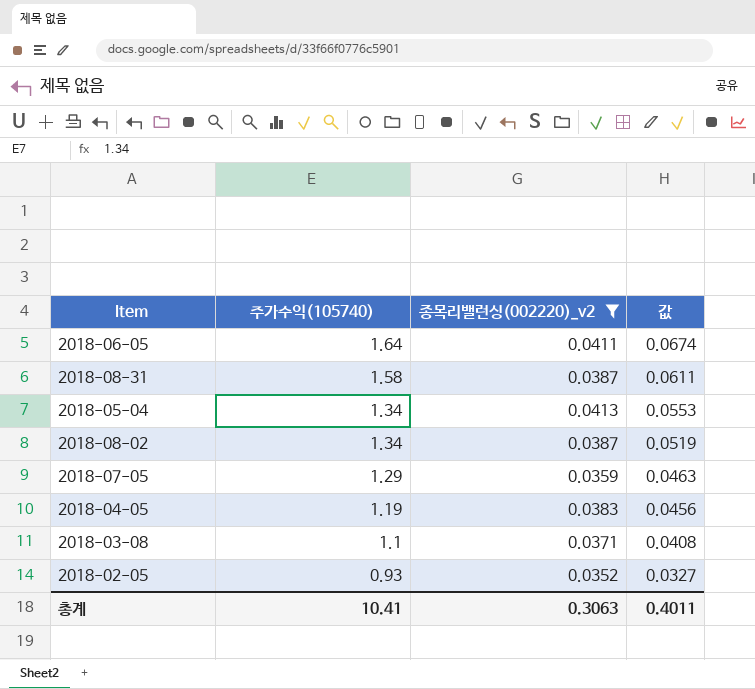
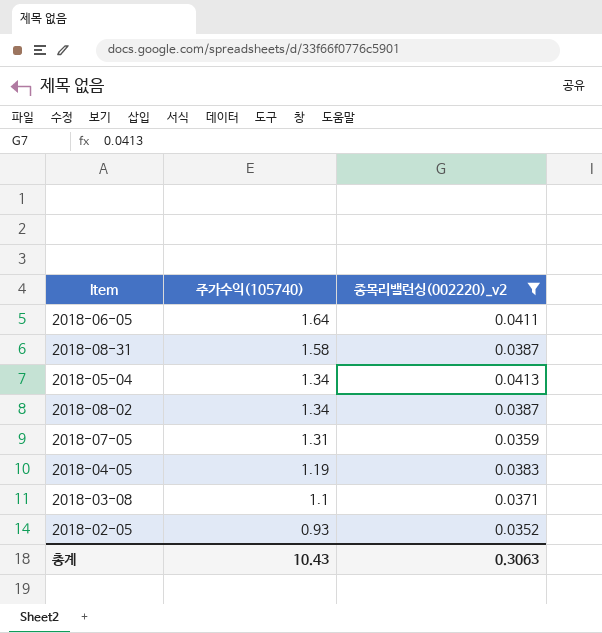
column 값 | formula: [주가수익(105740)] * [종목리밸런싱(002220)_v2] -> none
2018-07-05 | 주가수익(105740): 1.29 -> 1.31
총계 | 주가수익(105740): 10.41 -> 10.43

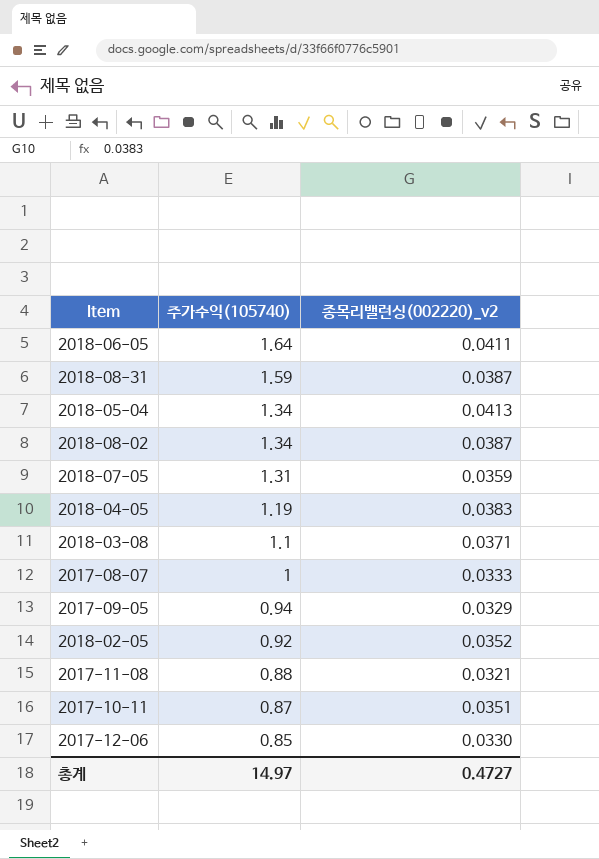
filter: 종목리밸런싱(002220)_v2 >= 0.0352 -> none
2018-08-31 | 주가수익(105740): 1.58 -> 1.59
2018-02-05 | 주가수익(105740): 0.93 -> 0.92
총계 | 주가수익(105740): 10.43 -> 14.97
총계 | 종목리밸런싱(002220)_v2: 0.3063 -> 0.4727

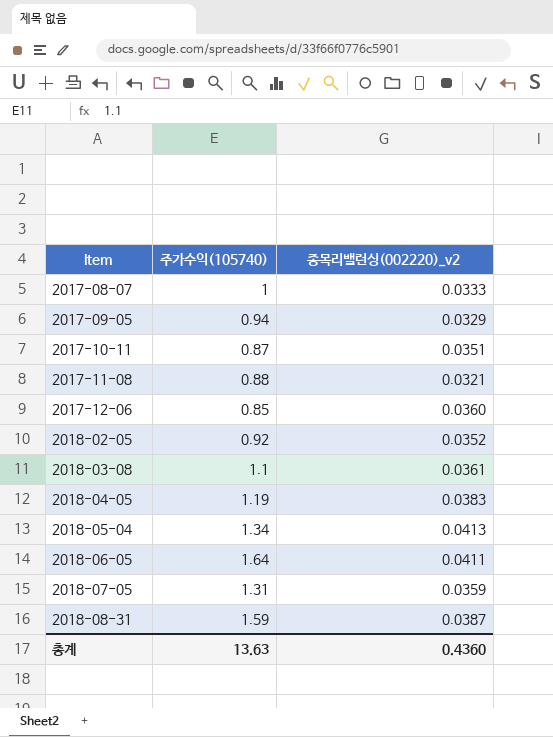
row order: 주가수익(105740) descending -> Item ascending
row 2018-08-02: 1.34 | 0.0387 -> none
2017-12-06 | 종목리밸런싱(002220)_v2: 0.0330 -> 0.0360
2018-03-08 | 종목리밸런싱(002220)_v2: 0.0371 -> 0.0361
총계 | 주가수익(105740): 14.97 -> 13.63
총계 | 종목리밸런싱(002220)_v2: 0.4727 -> 0.4360

